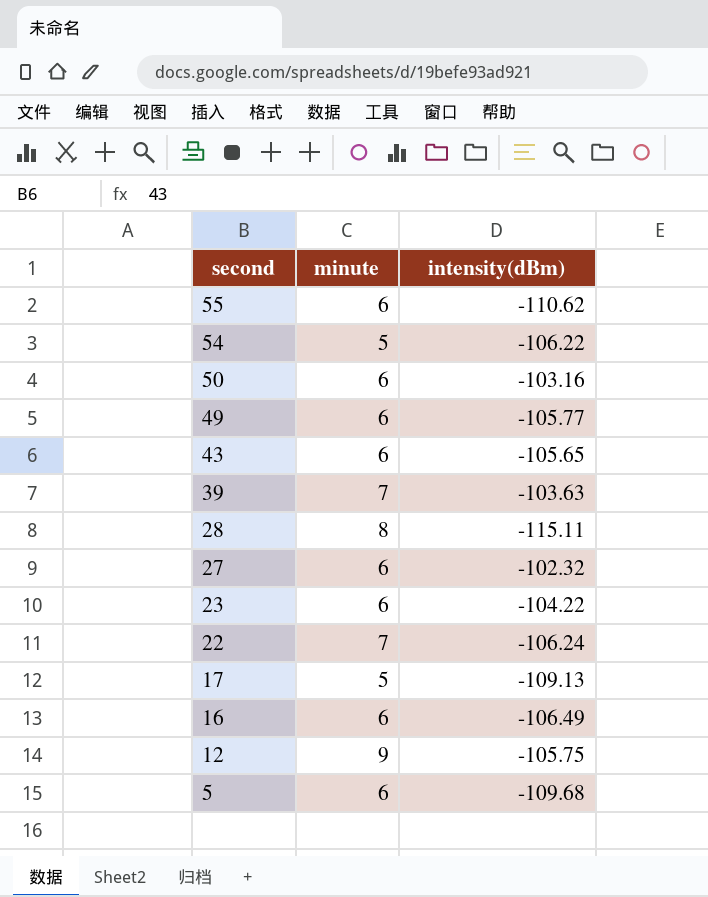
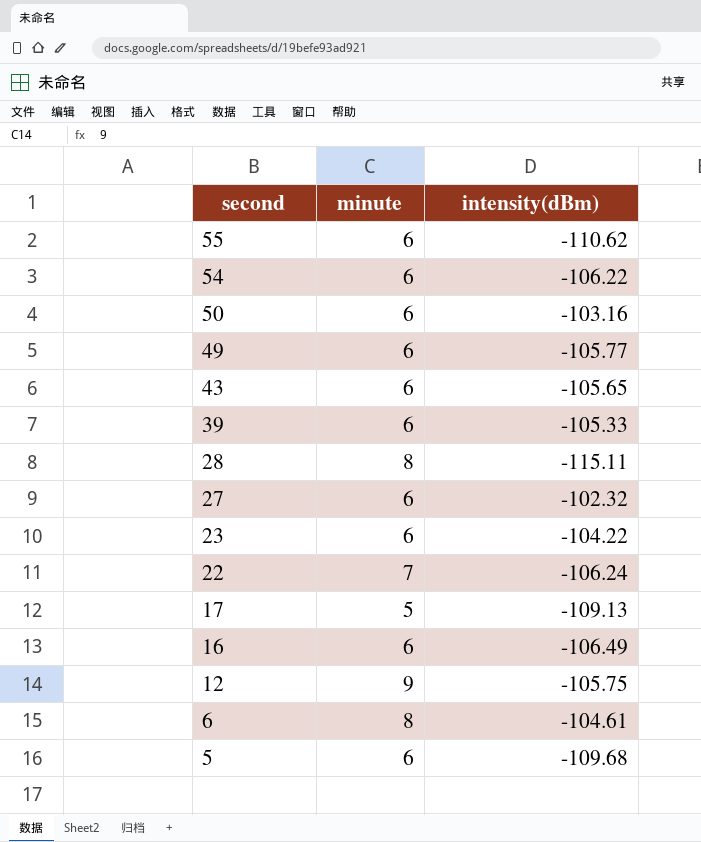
54 | minute: 5 -> 6
39 | minute: 7 -> 6
39 | intensity(dBm): -103.63 -> -105.33
row 6: none -> 8 | -104.61

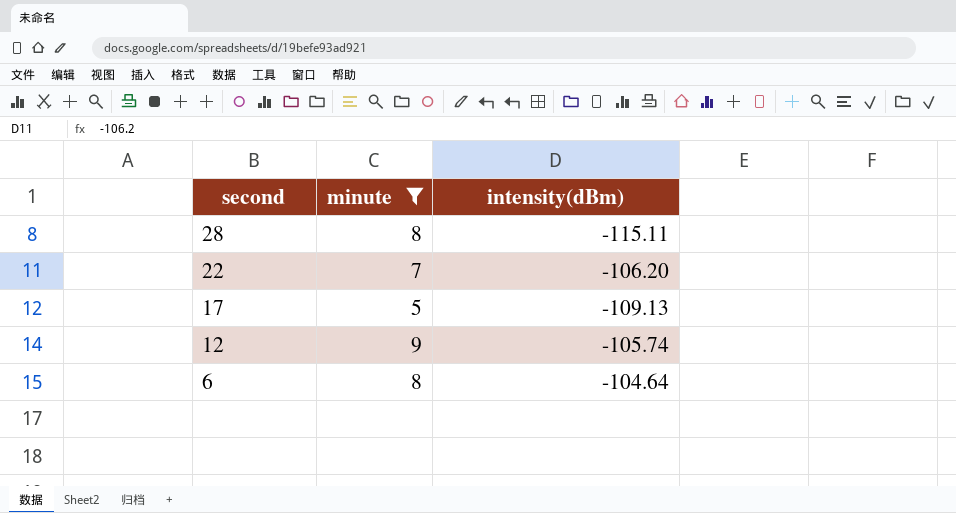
filter: none -> minute != 6
22 | intensity(dBm): -106.24 -> -106.20
12 | intensity(dBm): -105.75 -> -105.74
6 | intensity(dBm): -104.61 -> -104.64

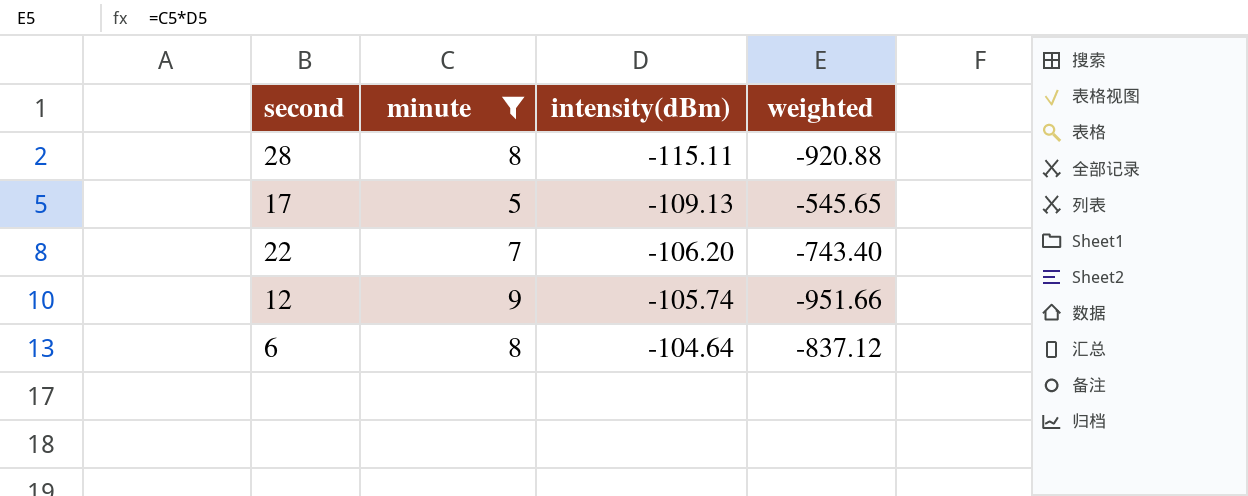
row order: second descending -> intensity(dBm) ascending
column weighted | formula: none -> [minute] * [intensity(dBm)]

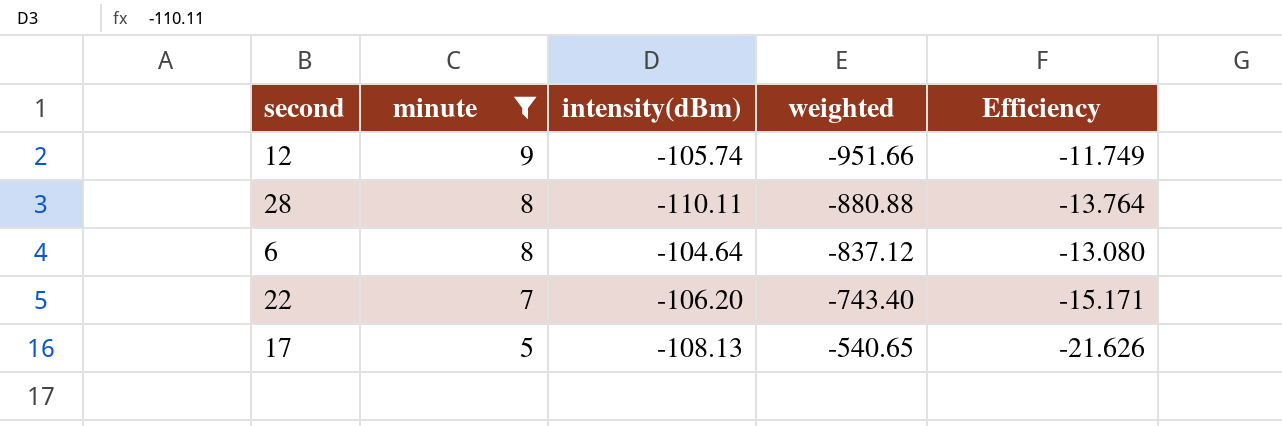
row order: intensity(dBm) ascending -> minute descending
column Efficiency | formula: none -> [intensity(dBm)] / [minute]
28 | intensity(dBm): -115.11 -> -110.11
28 | weighted: -920.88 -> -880.88
17 | intensity(dBm): -109.13 -> -108.13
17 | weighted: -545.65 -> -540.65

